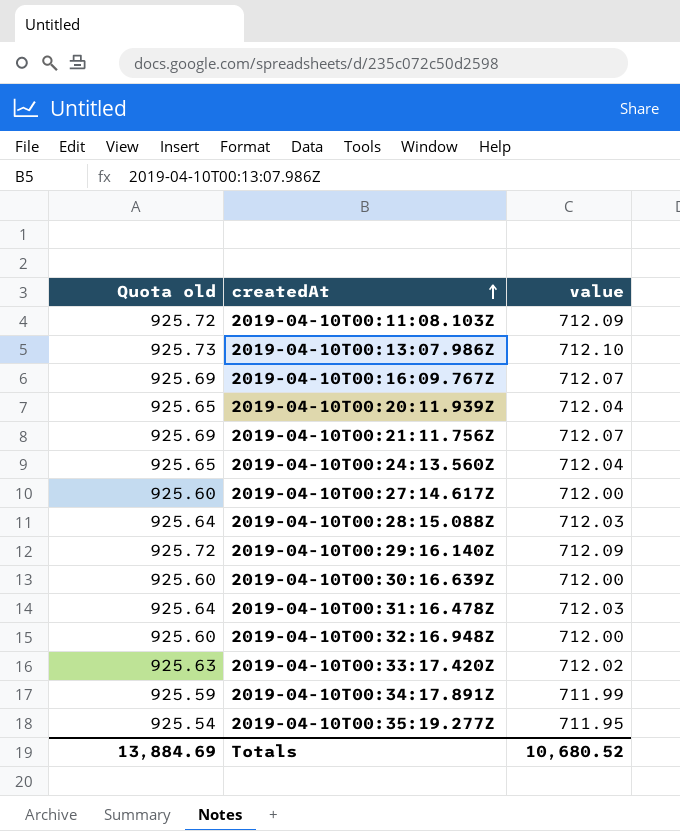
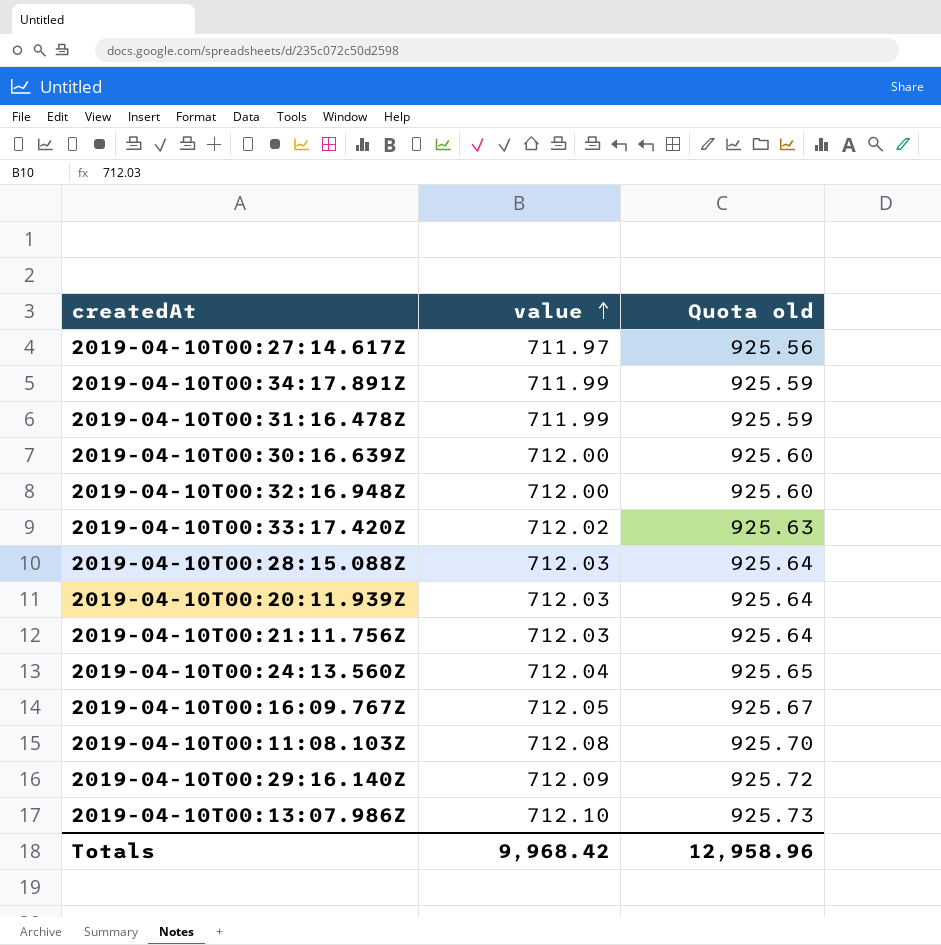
row order: createdAt ascending -> value ascending
column Quota old | position: 1 -> 3
row 2019-04-10T00:35:19.277Z: 925.54 | 711.95 -> none
2019-04-10T00:27:14.617Z | value: 712.00 -> 711.97
2019-04-10T00:27:14.617Z | Quota old: 925.60 -> 925.56
2019-04-10T00:31:16.478Z | value: 712.03 -> 711.99
2019-04-10T00:31:16.478Z | Quota old: 925.64 -> 925.59
2019-04-10T00:20:11.939Z | value: 712.04 -> 712.03
2019-04-10T00:20:11.939Z | Quota old: 925.65 -> 925.64
2019-04-10T00:21:11.756Z | value: 712.07 -> 712.03
2019-04-10T00:21:11.756Z | Quota old: 925.69 -> 925.64
2019-04-10T00:16:09.767Z | value: 712.07 -> 712.05
2019-04-10T00:16:09.767Z | Quota old: 925.69 -> 925.67
2019-04-10T00:11:08.103Z | value: 712.09 -> 712.08
2019-04-10T00:11:08.103Z | Quota old: 925.72 -> 925.70
Totals | value: 10,680.52 -> 9,968.42
Totals | Quota old: 13,884.69 -> 12,958.96

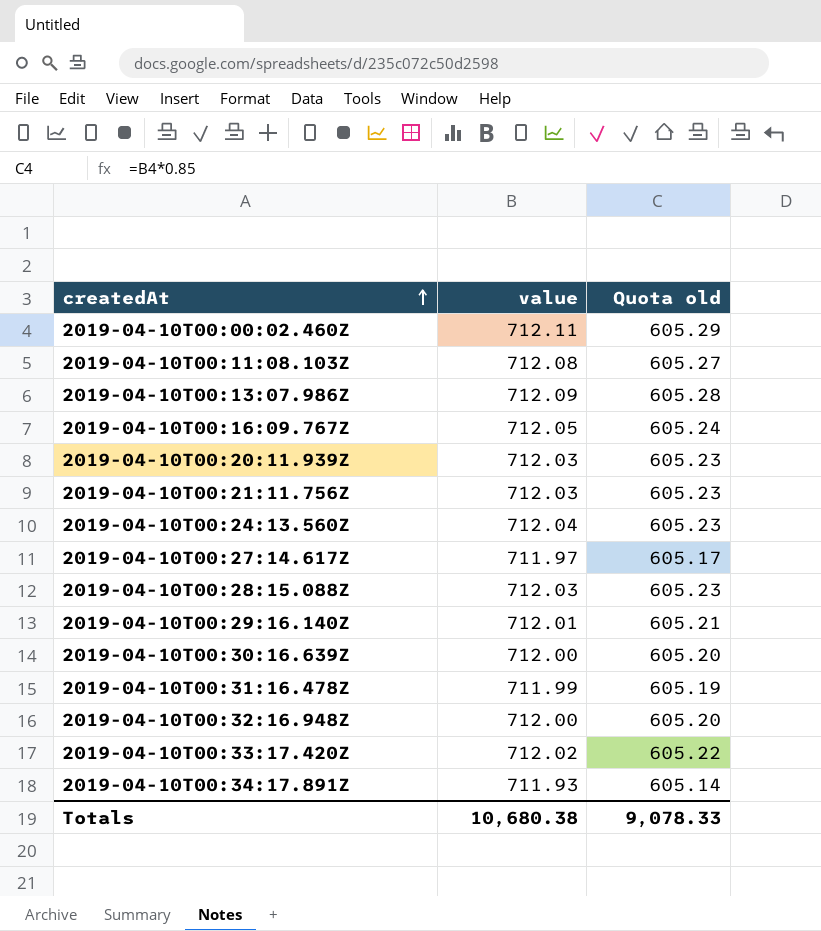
row order: value ascending -> createdAt ascending
column Quota old | formula: [value] * 1.3 -> [value] * 0.85
row 2019-04-10T00:00:02.460Z: none -> 712.11 | 605.29
2019-04-10T00:13:07.986Z | value: 712.10 -> 712.09
2019-04-10T00:29:16.140Z | value: 712.09 -> 712.01
2019-04-10T00:34:17.891Z | value: 711.99 -> 711.93
Totals | value: 9,968.42 -> 10,680.38
Totals | Quota old: 12,958.96 -> 9,078.33

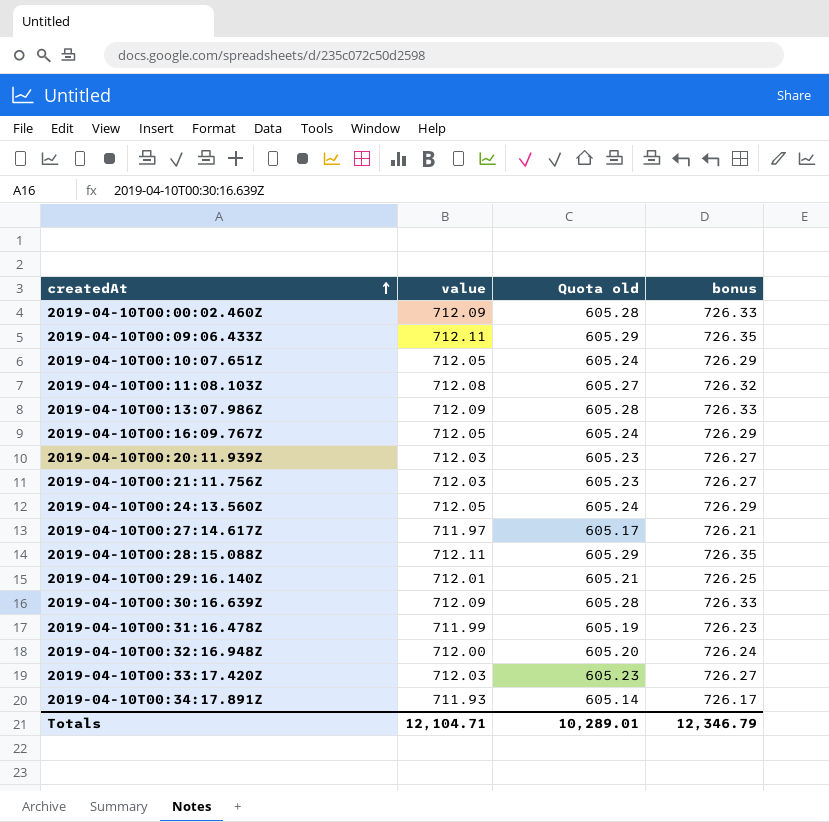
column bonus | formula: none -> [value] * 1.02
2019-04-10T00:00:02.460Z | value: 712.11 -> 712.09
2019-04-10T00:00:02.460Z | Quota old: 605.29 -> 605.28
row 2019-04-10T00:09:06.433Z: none -> 712.11 | 605.29 | 726.35
row 2019-04-10T00:10:07.651Z: none -> 712.05 | 605.24 | 726.29
2019-04-10T00:24:13.560Z | value: 712.04 -> 712.05
2019-04-10T00:24:13.560Z | Quota old: 605.23 -> 605.24
2019-04-10T00:28:15.088Z | value: 712.03 -> 712.11
2019-04-10T00:28:15.088Z | Quota old: 605.23 -> 605.29
2019-04-10T00:30:16.639Z | value: 712.00 -> 712.09
2019-04-10T00:30:16.639Z | Quota old: 605.20 -> 605.28
2019-04-10T00:33:17.420Z | value: 712.02 -> 712.03
2019-04-10T00:33:17.420Z | Quota old: 605.22 -> 605.23
Totals | value: 10,680.38 -> 12,104.71
Totals | Quota old: 9,078.33 -> 10,289.01

